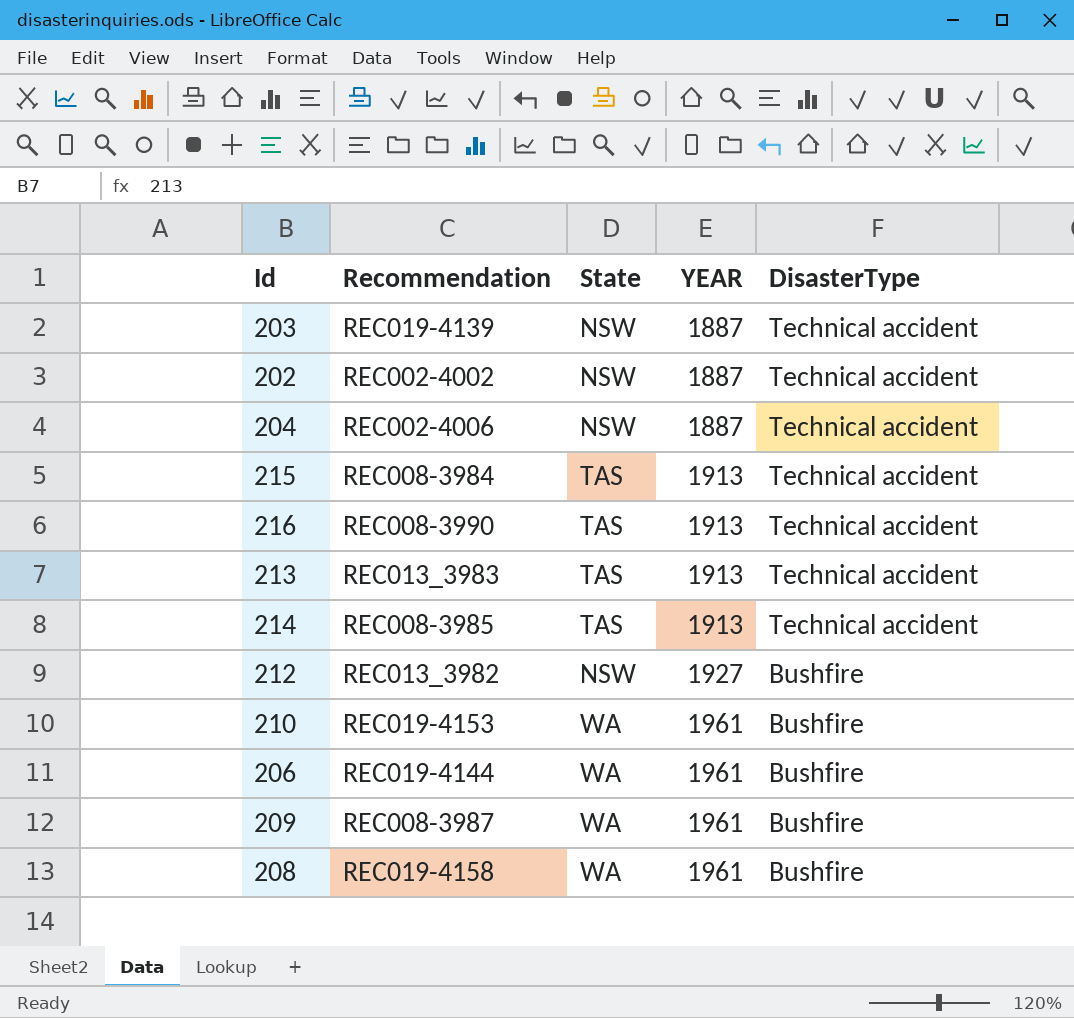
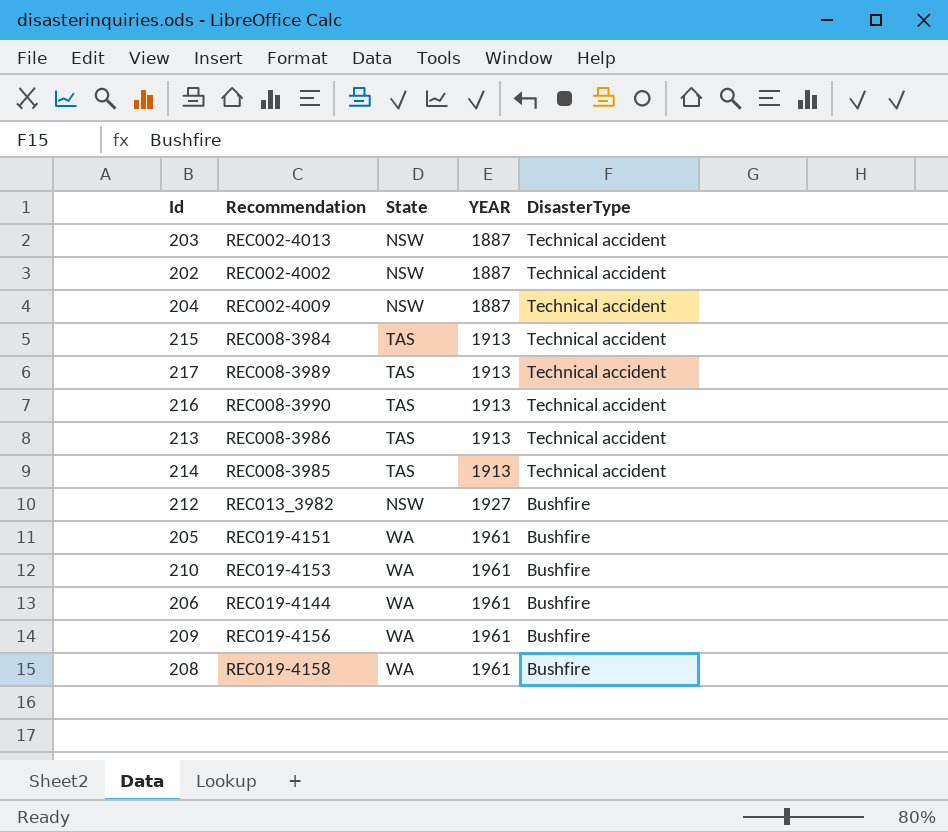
203 | Recommendation: REC019-4139 -> REC002-4013
204 | Recommendation: REC002-4006 -> REC002-4009
row 217: none -> REC008-3989 | TAS | 1913 | Technical accident
213 | Recommendation: REC013_3983 -> REC008-3986
row 205: none -> REC019-4151 | WA | 1961 | Bushfire
209 | Recommendation: REC008-3987 -> REC019-4156

